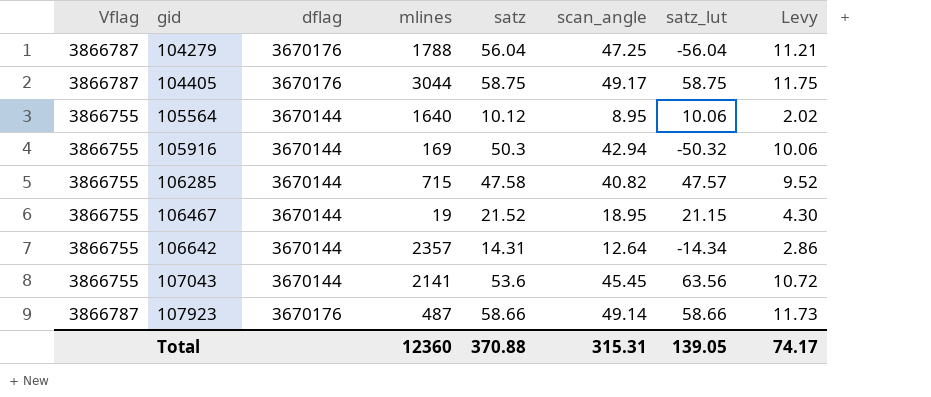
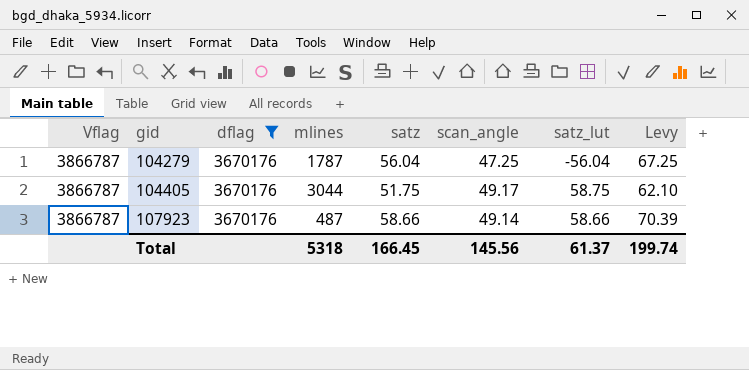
filter: none -> dflag = 3670176
column Levy | formula: [satz] * 0.2 -> [satz] * 1.2
104279 | mlines: 1788 -> 1787
104405 | satz: 58.75 -> 51.75
Total | mlines: 12360 -> 5318
Total | satz: 370.88 -> 166.45
Total | scan_angle: 315.31 -> 145.56
Total | satz_lut: 139.05 -> 61.37
Total | Levy: 74.17 -> 199.74

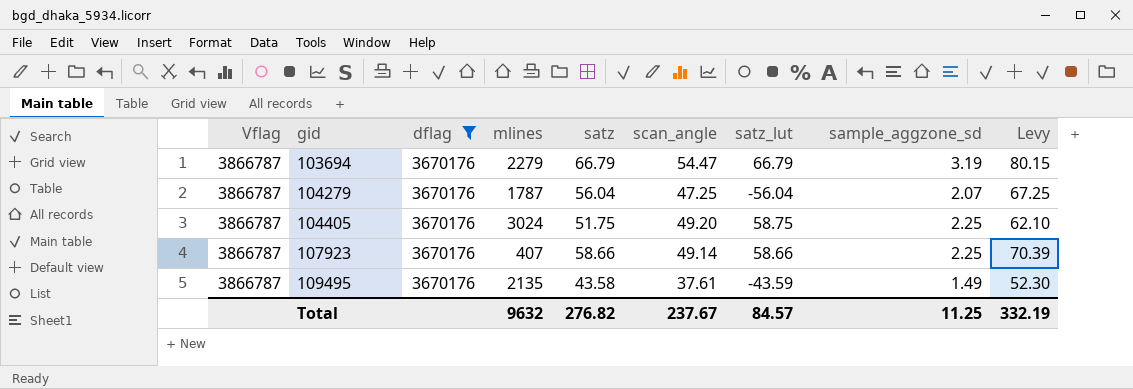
column sample_aggzone_sd | position: none -> 8
row 103694: none -> 3866787 | 3670176 | 2279 | 66.79 | 54.47 | 66.79 | 3.19 | 80.15
104405 | mlines: 3044 -> 3024
104405 | scan_angle: 49.17 -> 49.20
107923 | mlines: 487 -> 407
row 109495: none -> 3866787 | 3670176 | 2135 | 43.58 | 37.61 | -43.59 | 1.49 | 52.30
Total | mlines: 5318 -> 9632
Total | satz: 166.45 -> 276.82
Total | scan_angle: 145.56 -> 237.67
Total | satz_lut: 61.37 -> 84.57
Total | Levy: 199.74 -> 332.19

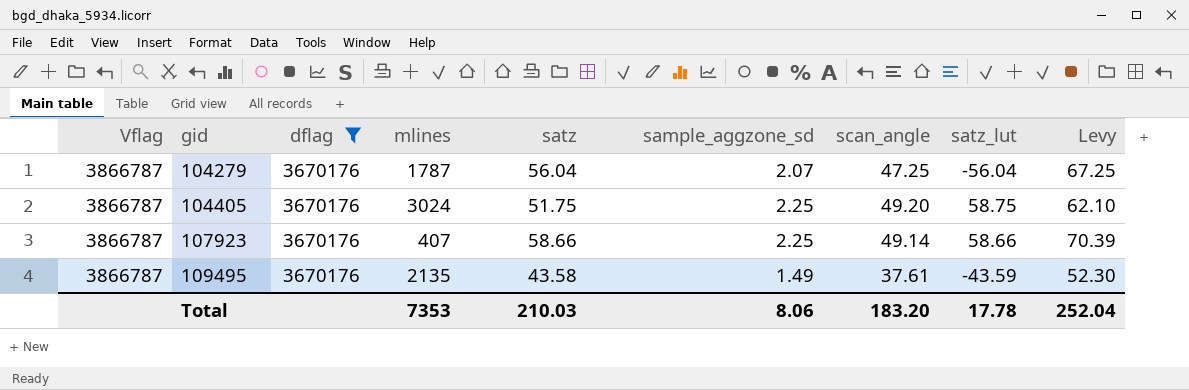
column sample_aggzone_sd | position: 8 -> 6
row 103694: 3866787 | 3670176 | 2279 | 66.79 | 54.47 | 66.79 | 3.19 | 80.15 -> none
Total | mlines: 9632 -> 7353
Total | satz: 276.82 -> 210.03
Total | sample_aggzone_sd: 11.25 -> 8.06
Total | scan_angle: 237.67 -> 183.20
Total | satz_lut: 84.57 -> 17.78
Total | Levy: 332.19 -> 252.04

